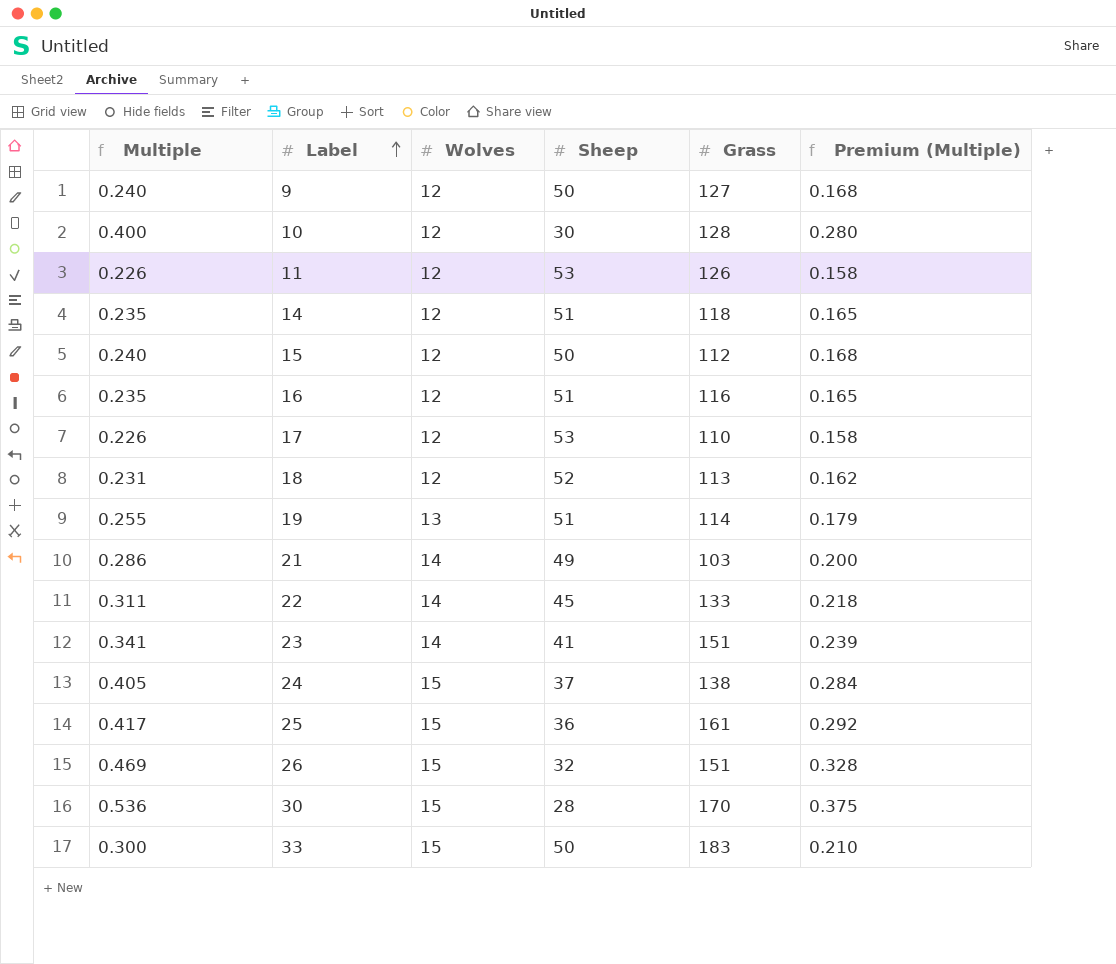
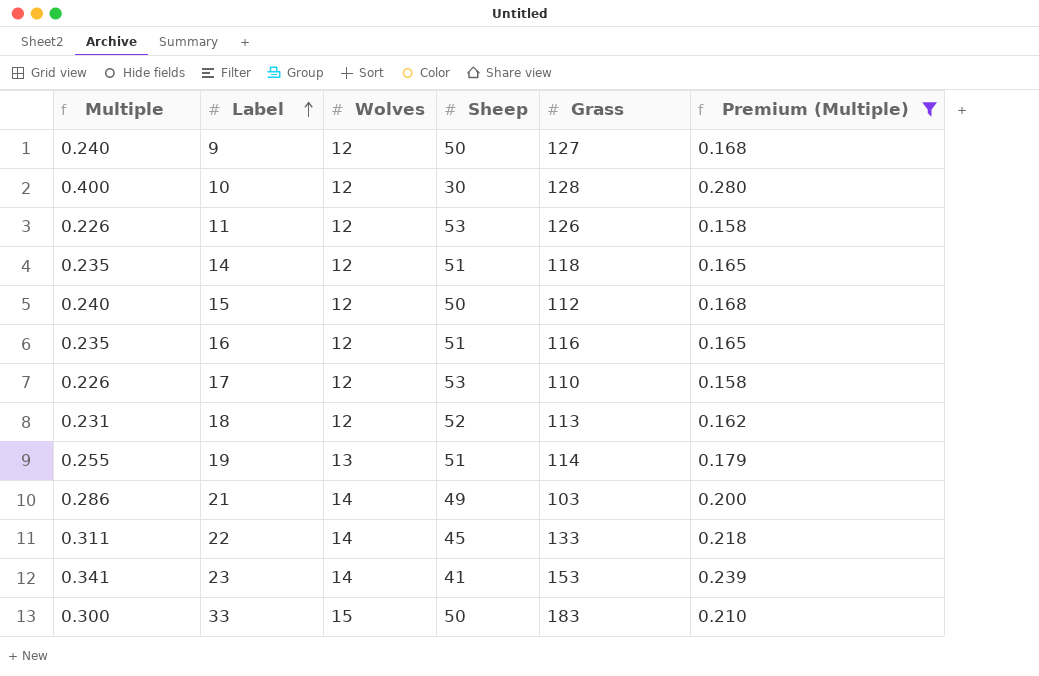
filter: none -> Premium (Multiple) <= 0.280
23 | Grass: 151 -> 153

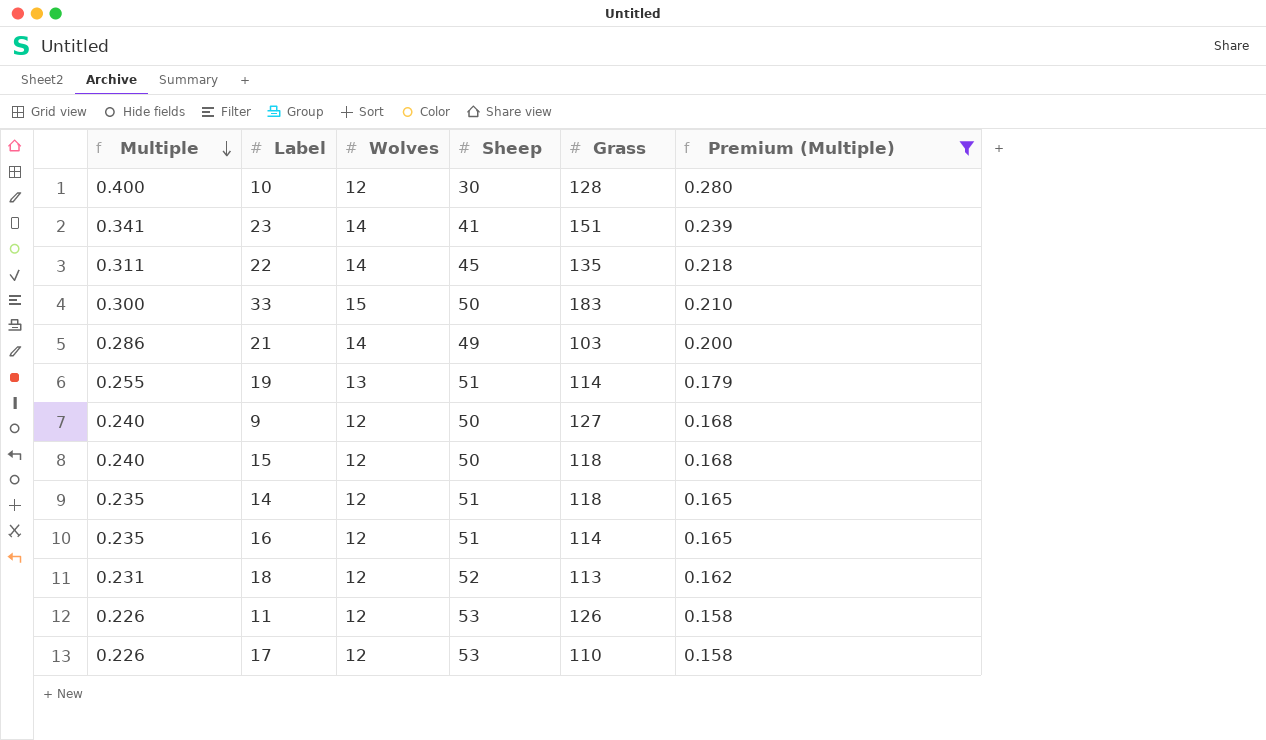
row order: Label ascending -> Multiple descending
23 | Grass: 153 -> 151
22 | Grass: 133 -> 135
15 | Grass: 112 -> 118
16 | Grass: 116 -> 114

